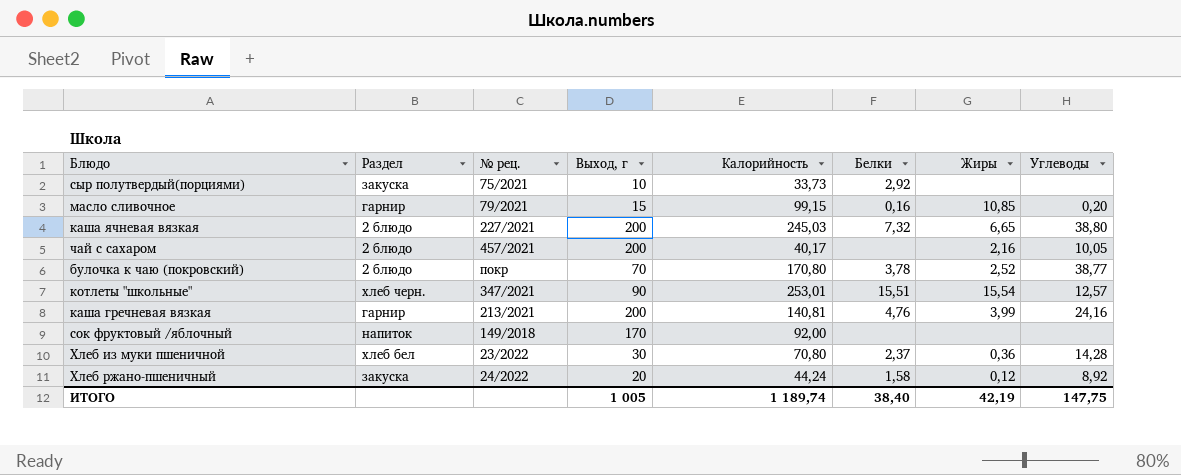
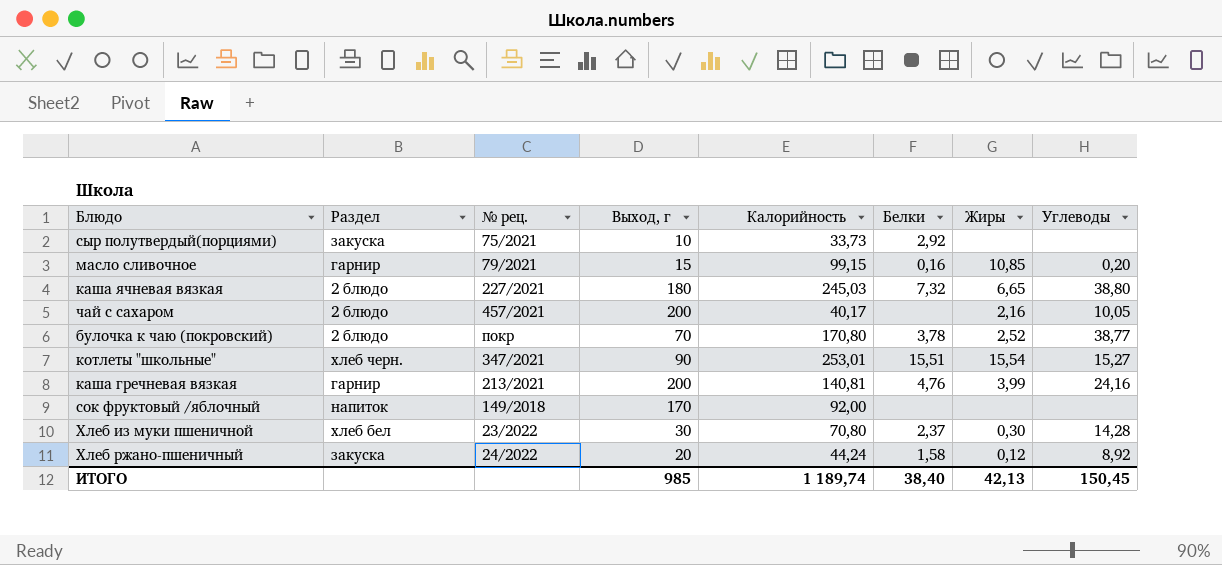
каша ячневая вязкая | Выход, г: 200 -> 180
котлеты "школьные" | Углеводы: 12,57 -> 15,27
Хлеб из муки пшеничной | Жиры: 0,36 -> 0,30
ИТОГО | Выход, г: 1 005 -> 985
ИТОГО | Жиры: 42,19 -> 42,13
ИТОГО | Углеводы: 147,75 -> 150,45

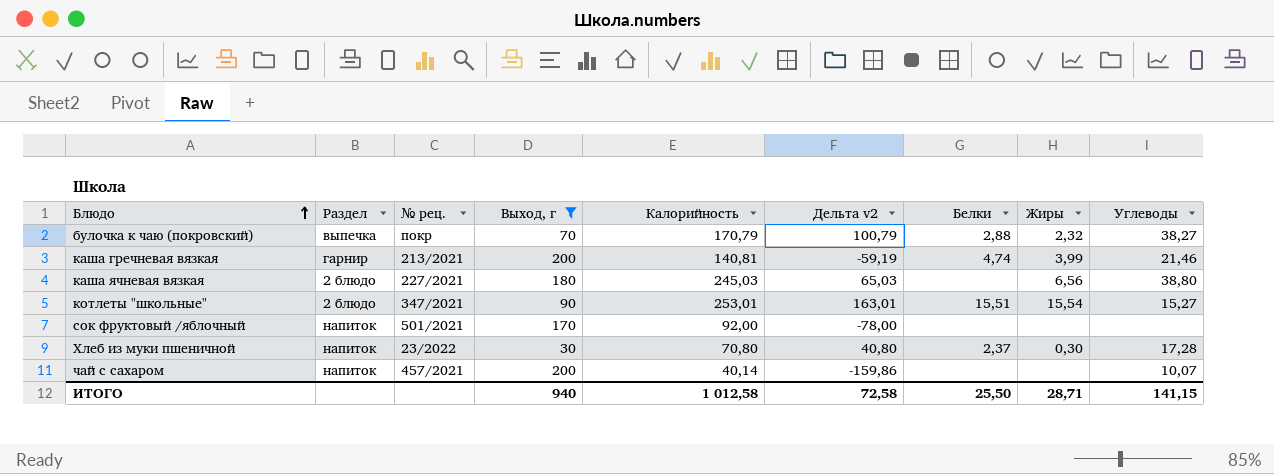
filter: none -> Выход, г >= 30
row order: none -> Блюдо ascending
column Дельта v2 | formula: none -> [Калорийность] - [Выход, г]
булочка к чаю (покровский) | Раздел: 2 блюдо -> выпечка
булочка к чаю (покровский) | Калорийность: 170,80 -> 170,79
булочка к чаю (покровский) | Белки: 3,78 -> 2,88
булочка к чаю (покровский) | Жиры: 2,52 -> 2,32
булочка к чаю (покровский) | Углеводы: 38,77 -> 38,27
каша гречневая вязкая | Белки: 4,76 -> 4,74
каша гречневая вязкая | Углеводы: 24,16 -> 21,46
каша ячневая вязкая | Белки: 7,32 -> none
каша ячневая вязкая | Жиры: 6,65 -> 6,56
котлеты "школьные" | Раздел: хлеб черн. -> 2 блюдо
сок фруктовый /яблочный | № рец.: 149/2018 -> 501/2021
Хлеб из муки пшеничной | Раздел: хлеб бел -> напиток
Хлеб из муки пшеничной | Углеводы: 14,28 -> 17,28
чай с сахаром | Раздел: 2 блюдо -> напиток
чай с сахаром | Калорийность: 40,17 -> 40,14
чай с сахаром | Жиры: 2,16 -> none
чай с сахаром | Углеводы: 10,05 -> 10,07
ИТОГО | Выход, г: 985 -> 940
ИТОГО | Калорийность: 1 189,74 -> 1 012,58
ИТОГО | Белки: 38,40 -> 25,50
ИТОГО | Жиры: 42,13 -> 28,71
ИТОГО | Углеводы: 150,45 -> 141,15

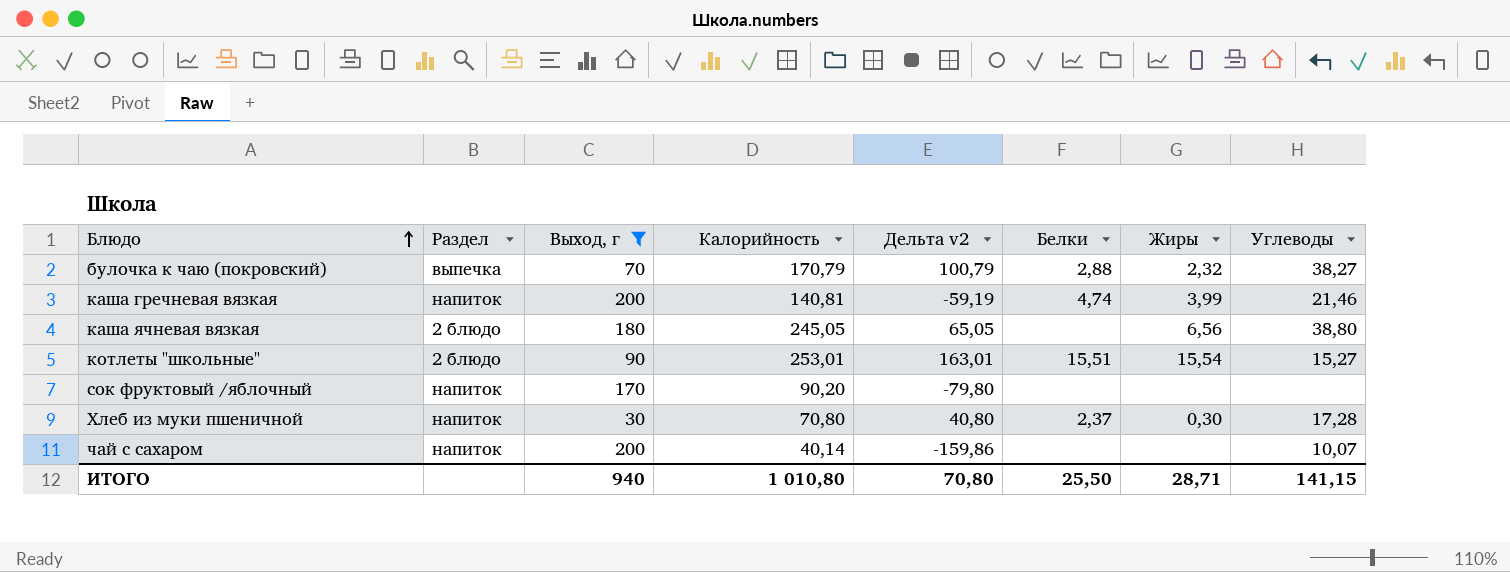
column № рец. | position: 3 -> none
каша гречневая вязкая | Раздел: гарнир -> напиток
каша ячневая вязкая | Калорийность: 245,03 -> 245,05
каша ячневая вязкая | Дельта v2: 65,03 -> 65,05
сок фруктовый /яблочный | Калорийность: 92,00 -> 90,20
сок фруктовый /яблочный | Дельта v2: -78,00 -> -79,80
ИТОГО | Калорийность: 1 012,58 -> 1 010,80
ИТОГО | Дельта v2: 72,58 -> 70,80

